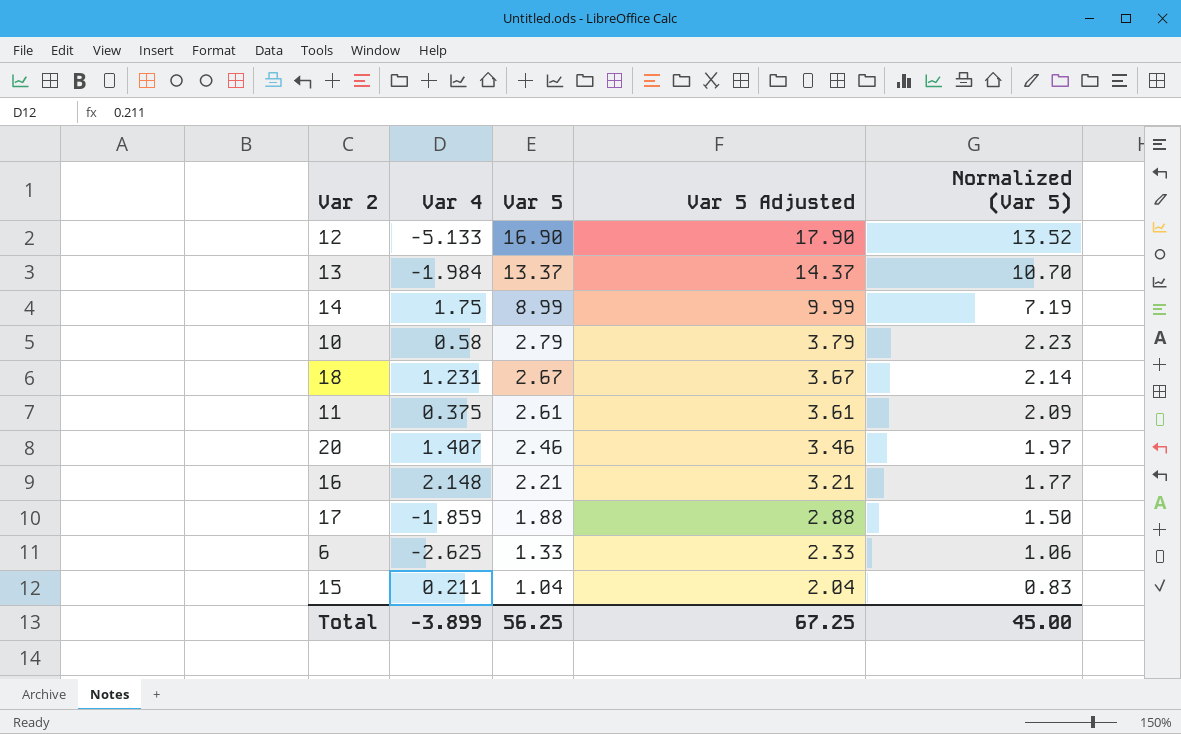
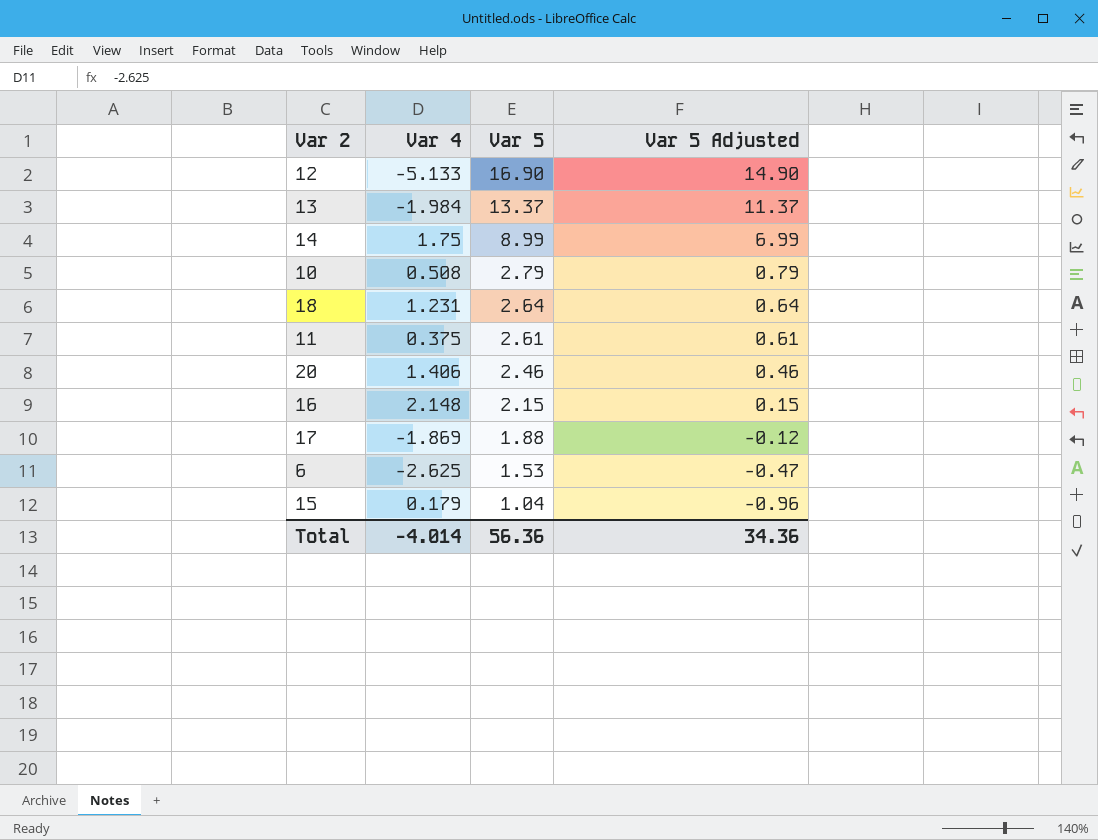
column Normalized (Var 5) | formula: [Var 5] * 0.8 -> none
column Var 5 Adjusted | formula: [Var 5] + 1 -> [Var 5] - 2
10 | Var 4: 0.58 -> 0.508
18 | Var 5: 2.67 -> 2.64
20 | Var 4: 1.407 -> 1.406
16 | Var 5: 2.21 -> 2.15
17 | Var 4: -1.859 -> -1.869
6 | Var 5: 1.33 -> 1.53
15 | Var 4: 0.211 -> 0.179
Total | Var 4: -3.899 -> -4.014
Total | Var 5: 56.25 -> 56.36
Total | Var 5 Adjusted: 67.25 -> 34.36

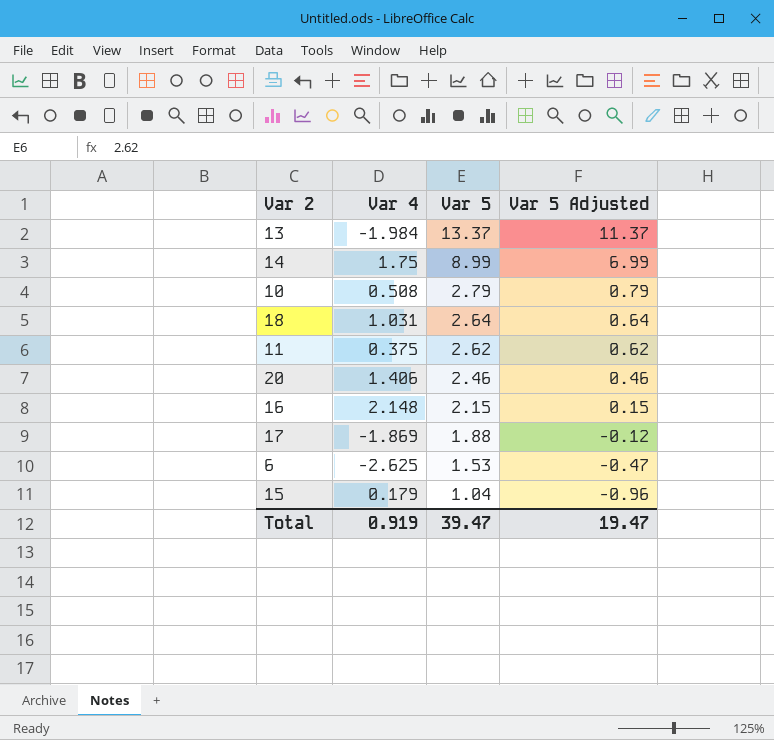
row 12: -5.133 | 16.90 | 14.90 -> none
18 | Var 4: 1.231 -> 1.031
11 | Var 5: 2.61 -> 2.62
11 | Var 5 Adjusted: 0.61 -> 0.62
Total | Var 4: -4.014 -> 0.919
Total | Var 5: 56.36 -> 39.47
Total | Var 5 Adjusted: 34.36 -> 19.47

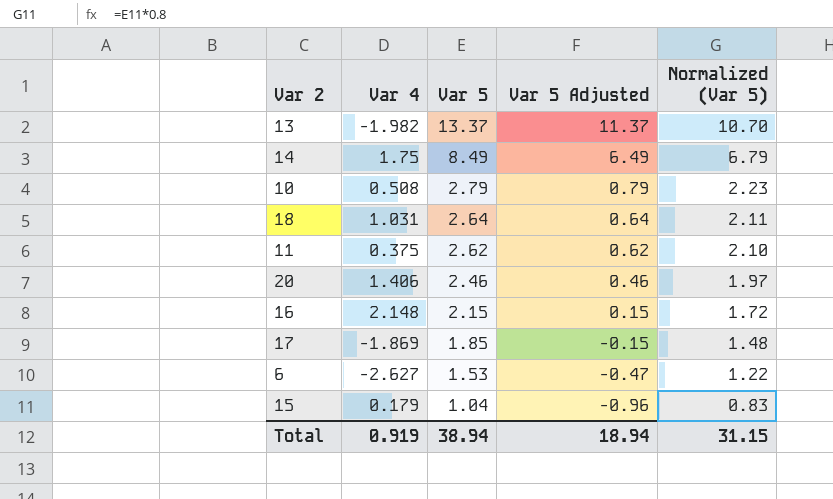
column Normalized (Var 5) | formula: none -> [Var 5] * 0.8
13 | Var 4: -1.984 -> -1.982
14 | Var 5: 8.99 -> 8.49
14 | Var 5 Adjusted: 6.99 -> 6.49
17 | Var 5: 1.88 -> 1.85
17 | Var 5 Adjusted: -0.12 -> -0.15
6 | Var 4: -2.625 -> -2.627
Total | Var 5: 39.47 -> 38.94
Total | Var 5 Adjusted: 19.47 -> 18.94

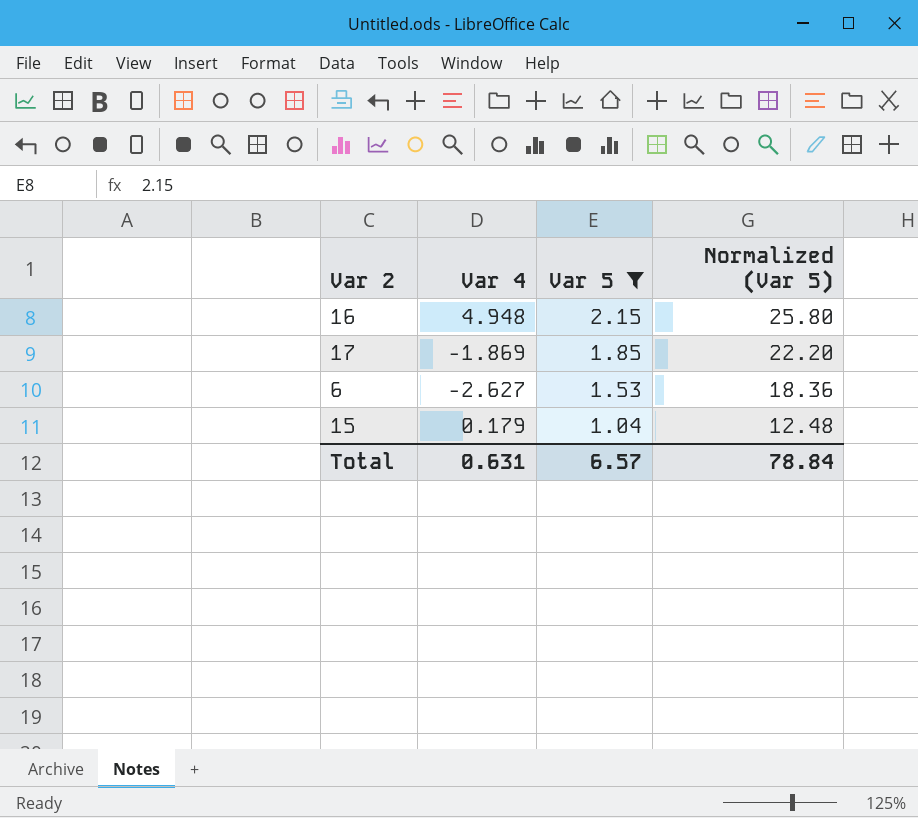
filter: none -> Var 5 <= 2.15
column Var 5 Adjusted | formula: [Var 5] - 2 -> none
column Normalized (Var 5) | formula: [Var 5] * 0.8 -> [Var 5] * 12
16 | Var 4: 2.148 -> 4.948
Total | Var 4: 0.919 -> 0.631
Total | Var 5: 38.94 -> 6.57
Total | Normalized (Var 5): 31.15 -> 78.84

